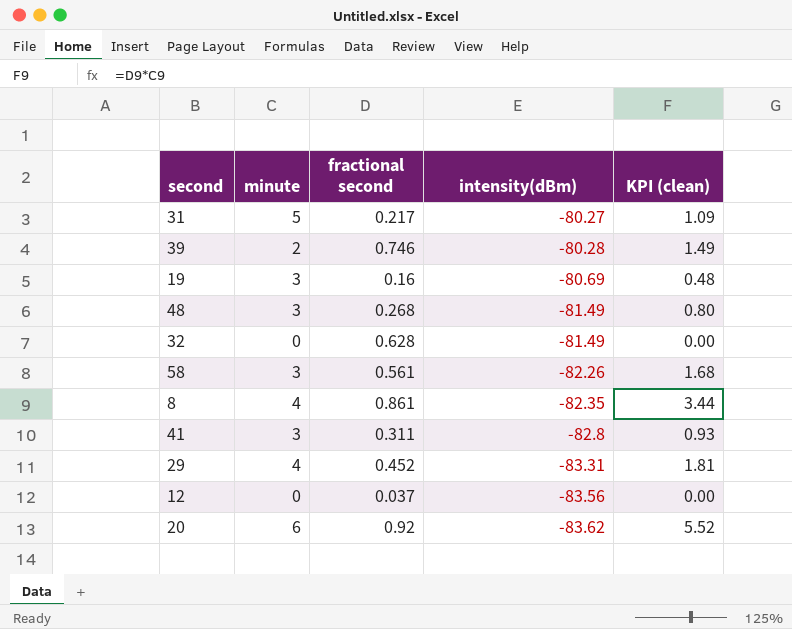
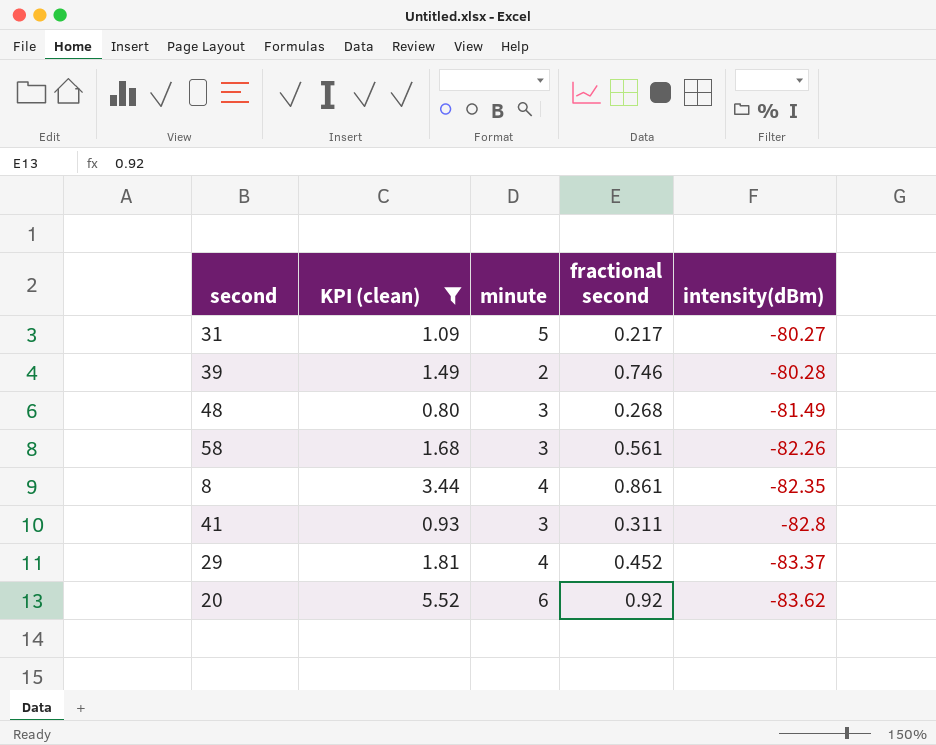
filter: none -> KPI (clean) >= 0.80
column KPI (clean) | position: 5 -> 2
29 | intensity(dBm): -83.31 -> -83.37

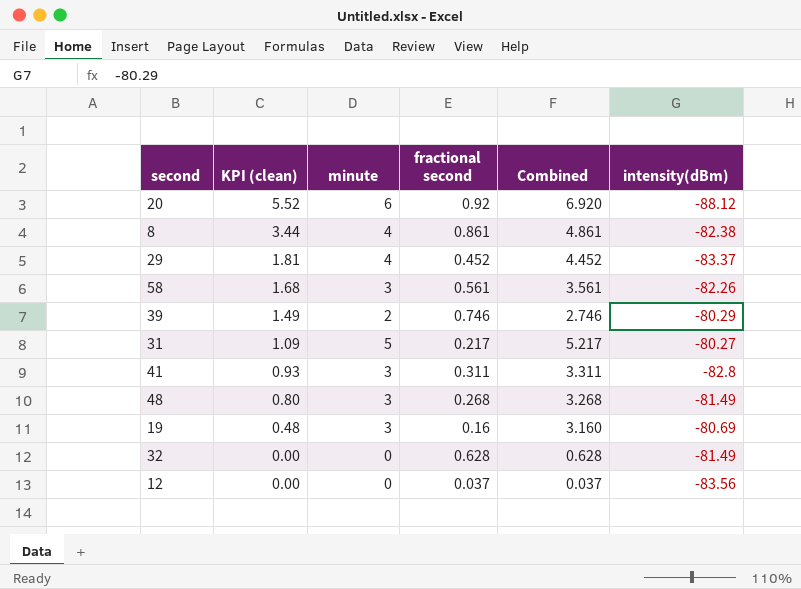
filter: KPI (clean) >= 0.80 -> none
row order: intensity(dBm) descending -> KPI (clean) descending
column Combined | formula: none -> [minute] + [fractional second]
20 | intensity(dBm): -83.62 -> -88.12
8 | intensity(dBm): -82.35 -> -82.38
39 | intensity(dBm): -80.28 -> -80.29

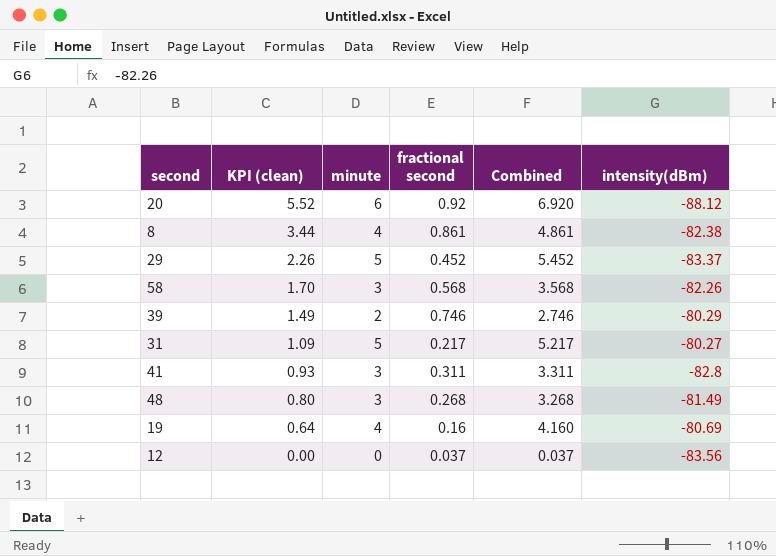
row 32: 0.00 | 0 | 0.628 | 0.628 | -81.49 -> none
29 | KPI (clean): 1.81 -> 2.26
29 | minute: 4 -> 5
29 | Combined: 4.452 -> 5.452
58 | KPI (clean): 1.68 -> 1.70
58 | fractional second: 0.561 -> 0.568
58 | Combined: 3.561 -> 3.568
19 | KPI (clean): 0.48 -> 0.64
19 | minute: 3 -> 4
19 | Combined: 3.160 -> 4.160

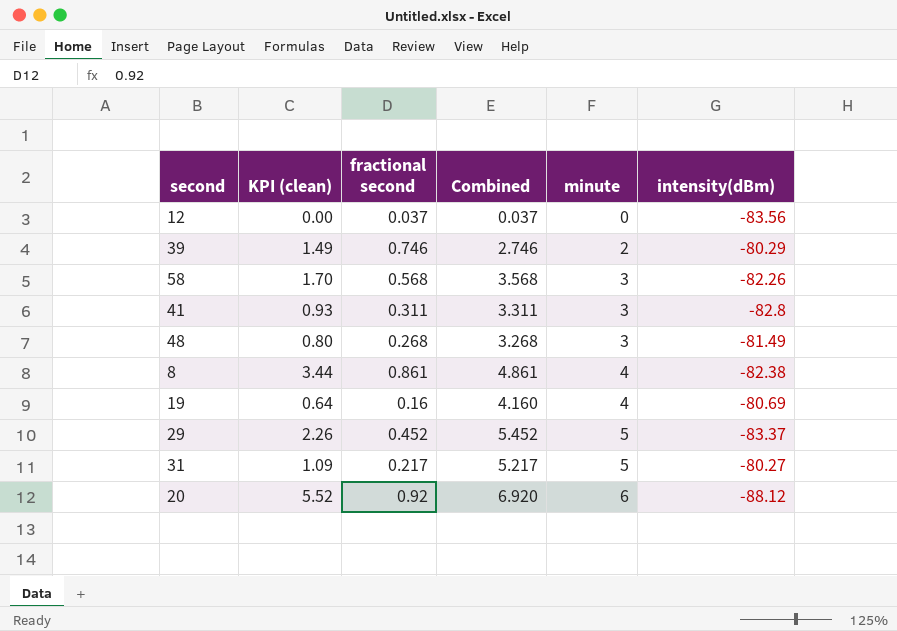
row order: KPI (clean) descending -> minute ascending
column minute | position: 3 -> 5

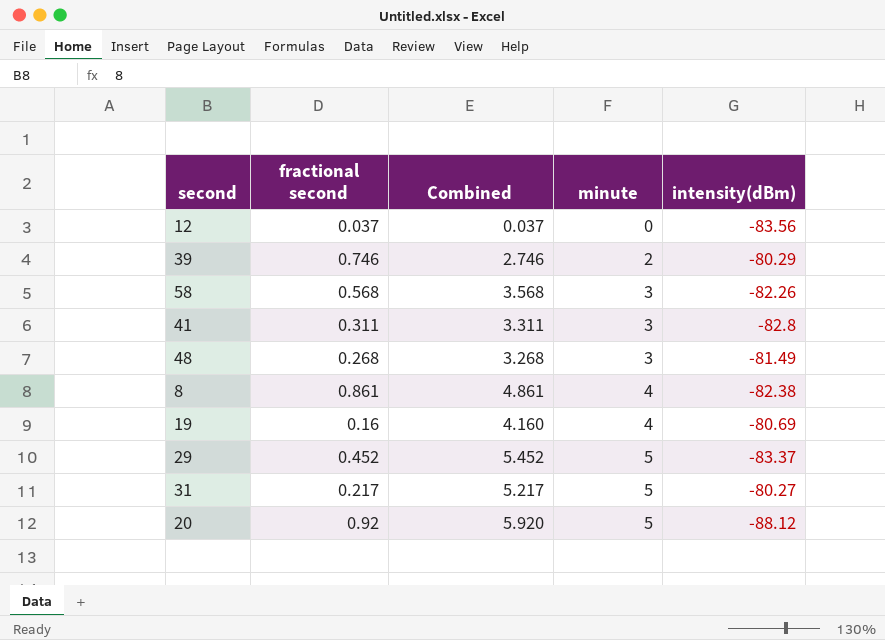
column KPI (clean) | formula: [fractional second] * [minute] -> none
20 | Combined: 6.920 -> 5.920
20 | minute: 6 -> 5

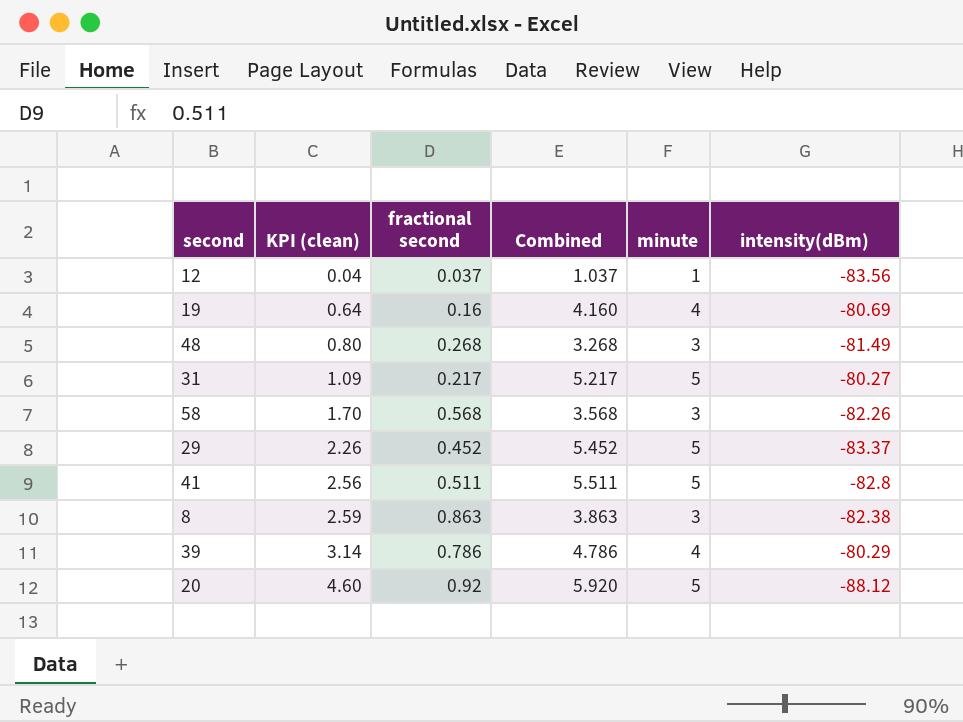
row order: minute ascending -> KPI (clean) ascending
column KPI (clean) | formula: none -> [fractional second] * [minute]
12 | Combined: 0.037 -> 1.037
12 | minute: 0 -> 1
41 | fractional second: 0.311 -> 0.511
41 | Combined: 3.311 -> 5.511
41 | minute: 3 -> 5
8 | fractional second: 0.861 -> 0.863
8 | Combined: 4.861 -> 3.863
8 | minute: 4 -> 3
39 | fractional second: 0.746 -> 0.786
39 | Combined: 2.746 -> 4.786
39 | minute: 2 -> 4

